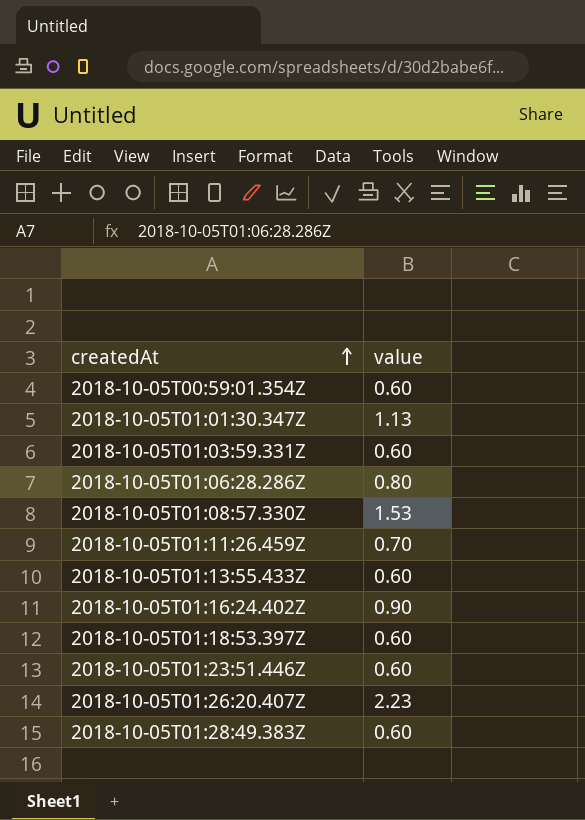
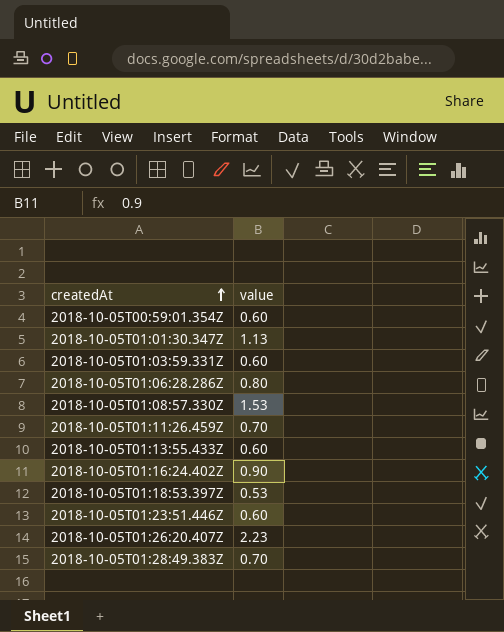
2018-10-05T01:18:53.397Z | value: 0.60 -> 0.53
2018-10-05T01:28:49.383Z | value: 0.60 -> 0.70

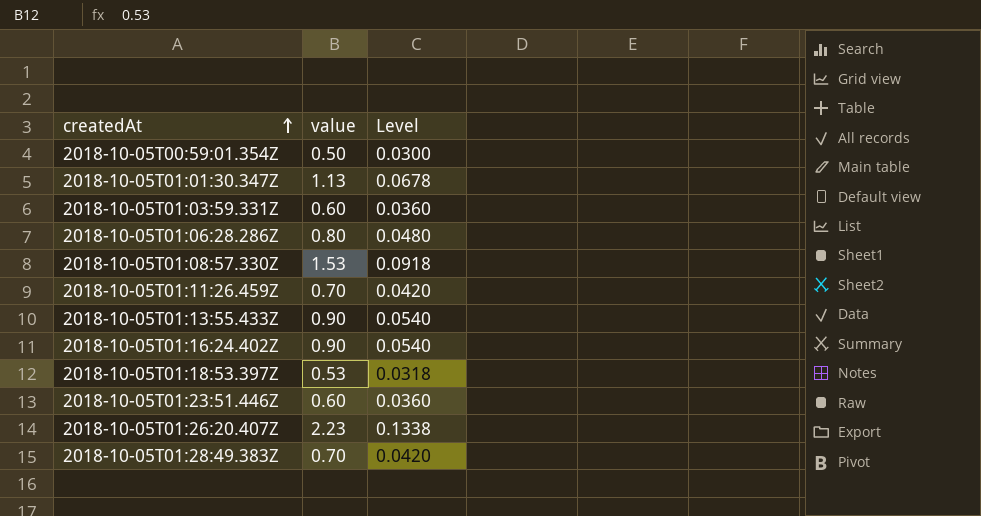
column Level | formula: none -> [value] * 0.06
2018-10-05T00:59:01.354Z | value: 0.60 -> 0.50
2018-10-05T01:13:55.433Z | value: 0.60 -> 0.90

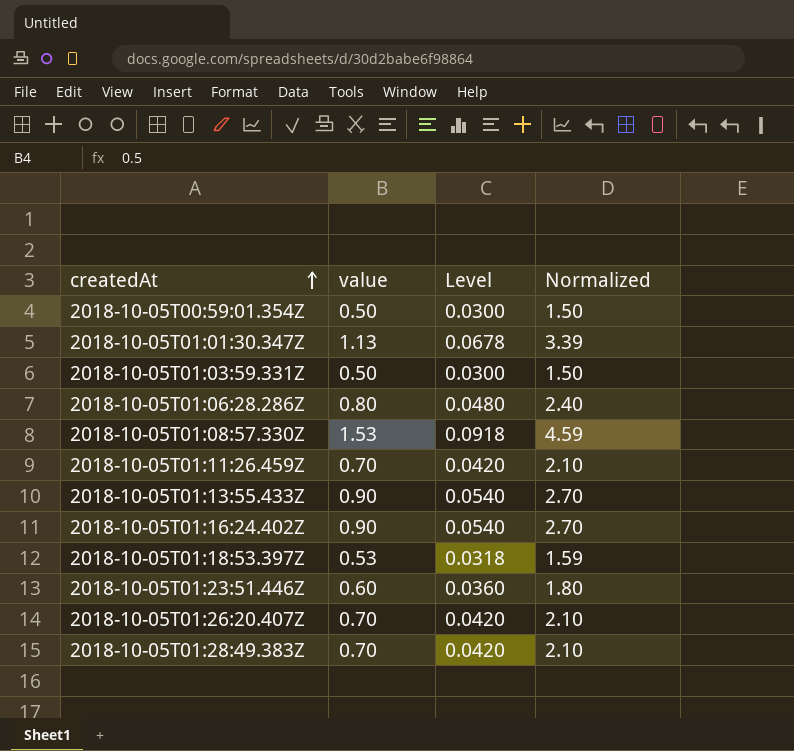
column Normalized | formula: none -> [value] * 3
2018-10-05T01:03:59.331Z | value: 0.60 -> 0.50
2018-10-05T01:03:59.331Z | Level: 0.0360 -> 0.0300
2018-10-05T01:26:20.407Z | value: 2.23 -> 0.70
2018-10-05T01:26:20.407Z | Level: 0.1338 -> 0.0420

